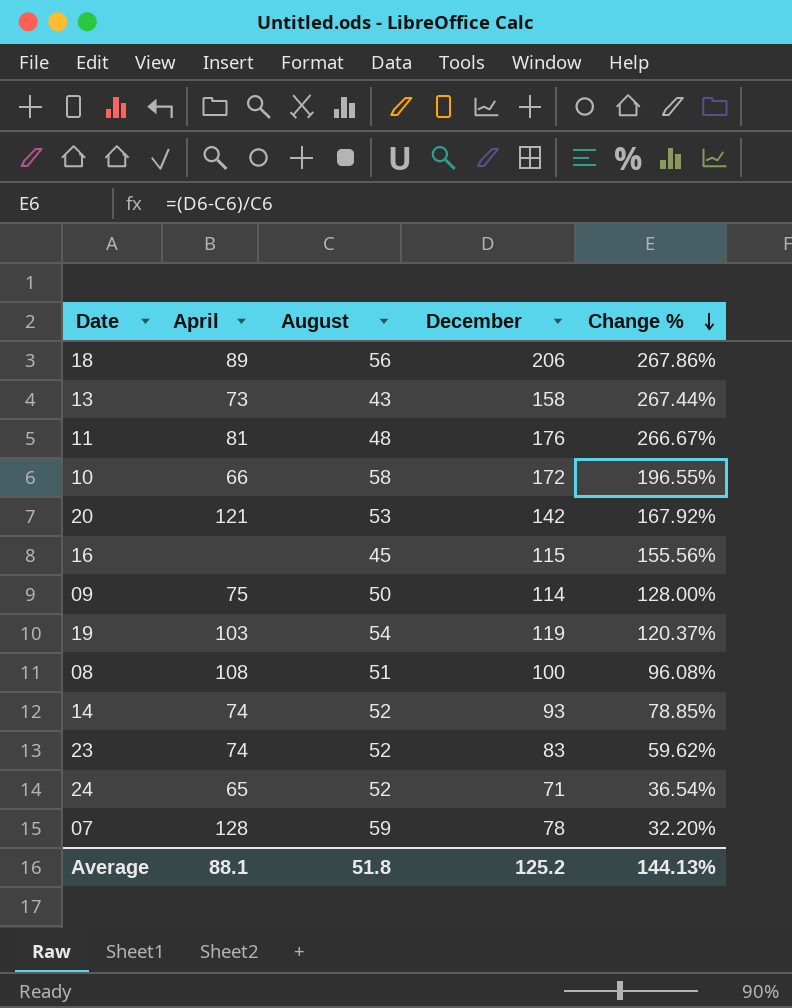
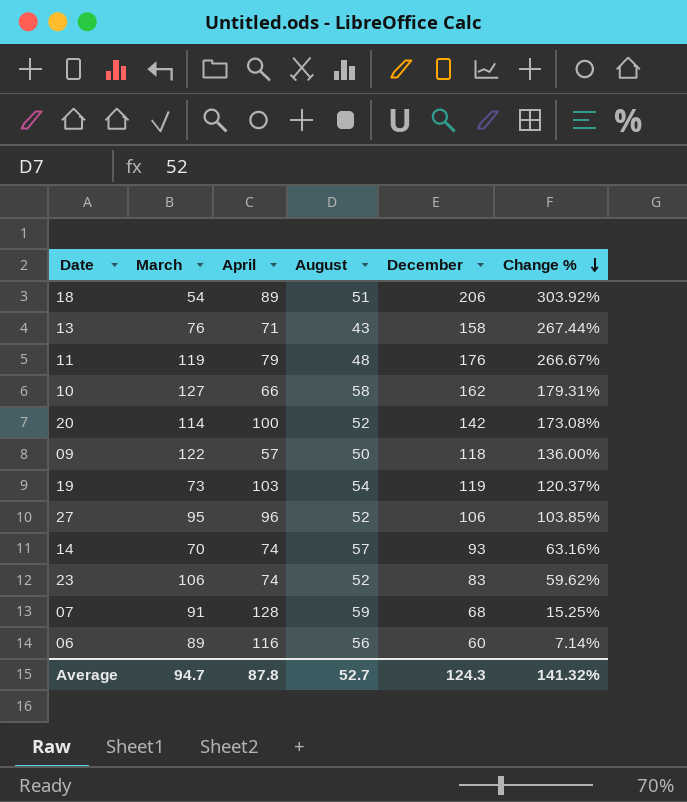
column March | position: none -> 2
row 16: none | 45 | 115 | 155.56% -> none
row 08: 108 | 51 | 100 | 96.08% -> none
row 24: 65 | 52 | 71 | 36.54% -> none
18 | August: 56 -> 51
18 | Change %: 267.86% -> 303.92%
13 | April: 73 -> 71
11 | April: 81 -> 79
10 | December: 172 -> 162
10 | Change %: 196.55% -> 179.31%
20 | April: 121 -> 100
20 | August: 53 -> 52
20 | Change %: 167.92% -> 173.08%
09 | April: 75 -> 57
09 | December: 114 -> 118
09 | Change %: 128.00% -> 136.00%
row 27: none -> 95 | 96 | 52 | 106 | 103.85%
14 | August: 52 -> 57
14 | Change %: 78.85% -> 63.16%
07 | December: 78 -> 68
07 | Change %: 32.20% -> 15.25%
row 06: none -> 89 | 116 | 56 | 60 | 7.14%
Average | April: 88.1 -> 87.8
Average | August: 51.8 -> 52.7
Average | December: 125.2 -> 124.3
Average | Change %: 144.13% -> 141.32%

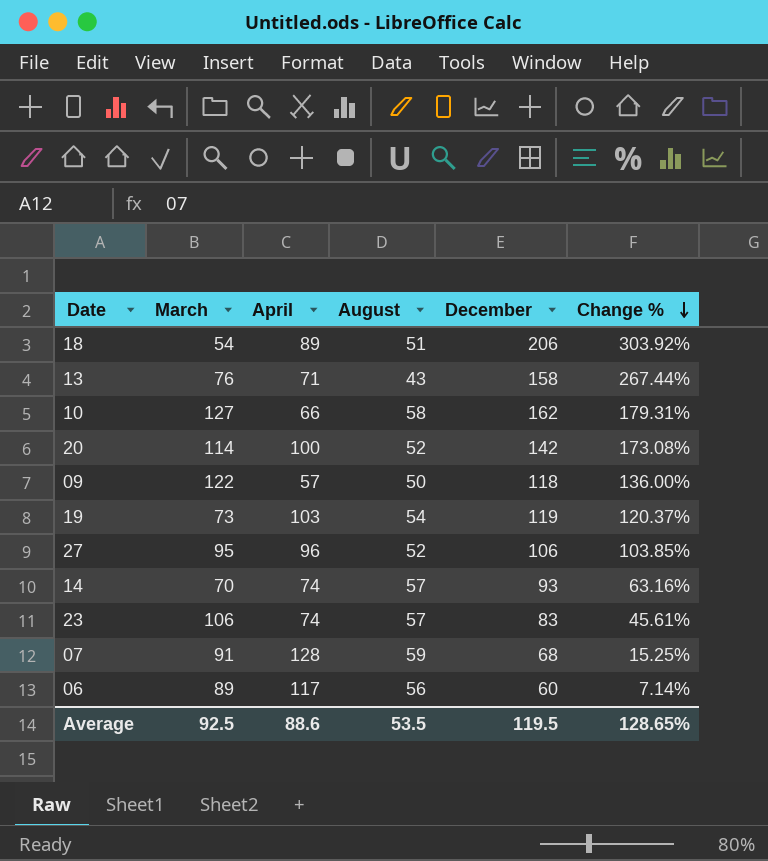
row 11: 119 | 79 | 48 | 176 | 266.67% -> none
23 | August: 52 -> 57
23 | Change %: 59.62% -> 45.61%
06 | April: 116 -> 117
Average | March: 94.7 -> 92.5
Average | April: 87.8 -> 88.6
Average | August: 52.7 -> 53.5
Average | December: 124.3 -> 119.5
Average | Change %: 141.32% -> 128.65%

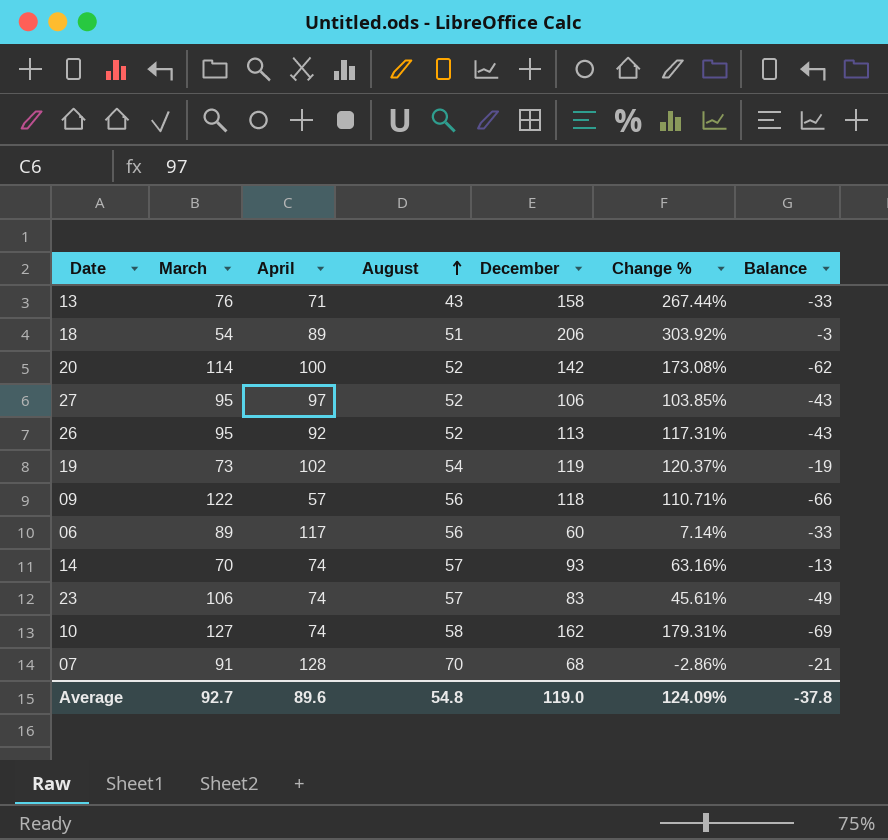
row order: Change % descending -> August ascending
column Balance | formula: none -> [August] - [March]
27 | April: 96 -> 97
row 26: none -> 95 | 92 | 52 | 113 | 117.31% | -43
19 | April: 103 -> 102
09 | August: 50 -> 56
09 | Change %: 136.00% -> 110.71%
10 | April: 66 -> 74
07 | August: 59 -> 70
07 | Change %: 15.25% -> -2.86%
Average | March: 92.5 -> 92.7
Average | April: 88.6 -> 89.6
Average | August: 53.5 -> 54.8
Average | December: 119.5 -> 119.0
Average | Change %: 128.65% -> 124.09%

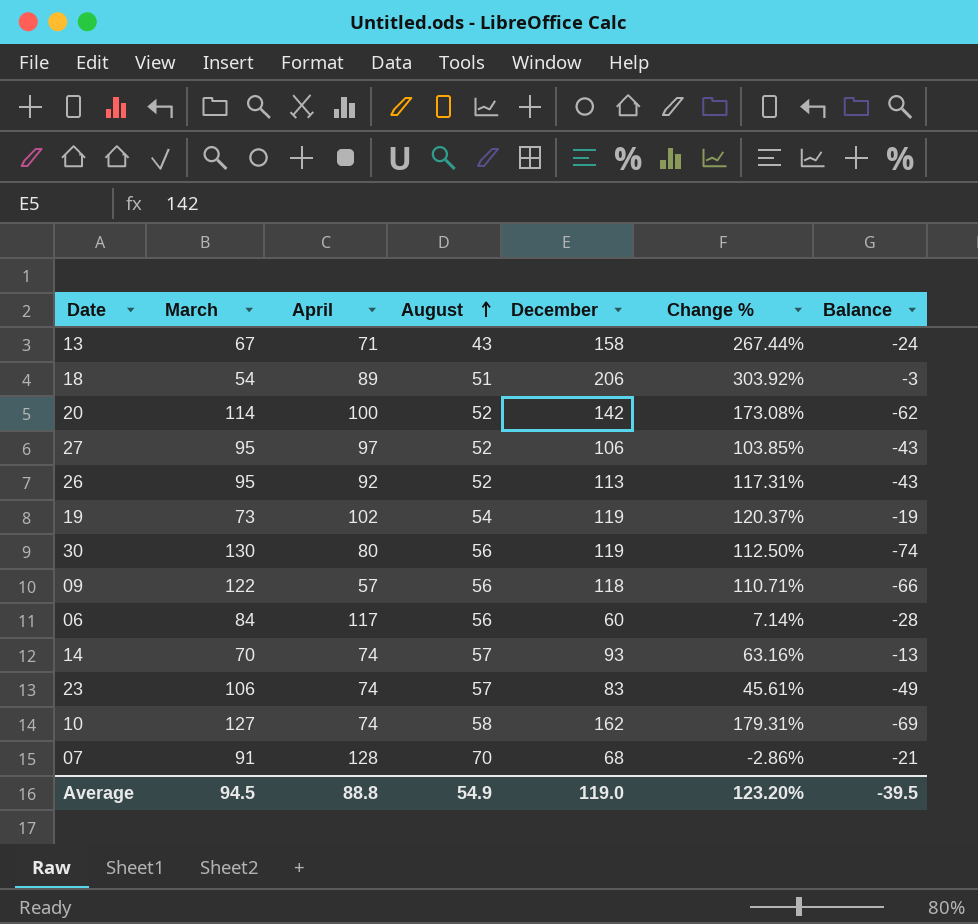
13 | March: 76 -> 67
13 | Balance: -33 -> -24
row 30: none -> 130 | 80 | 56 | 119 | 112.50% | -74
06 | March: 89 -> 84
06 | Balance: -33 -> -28
Average | March: 92.7 -> 94.5
Average | April: 89.6 -> 88.8
Average | August: 54.8 -> 54.9
Average | Change %: 124.09% -> 123.20%
Average | Balance: -37.8 -> -39.5

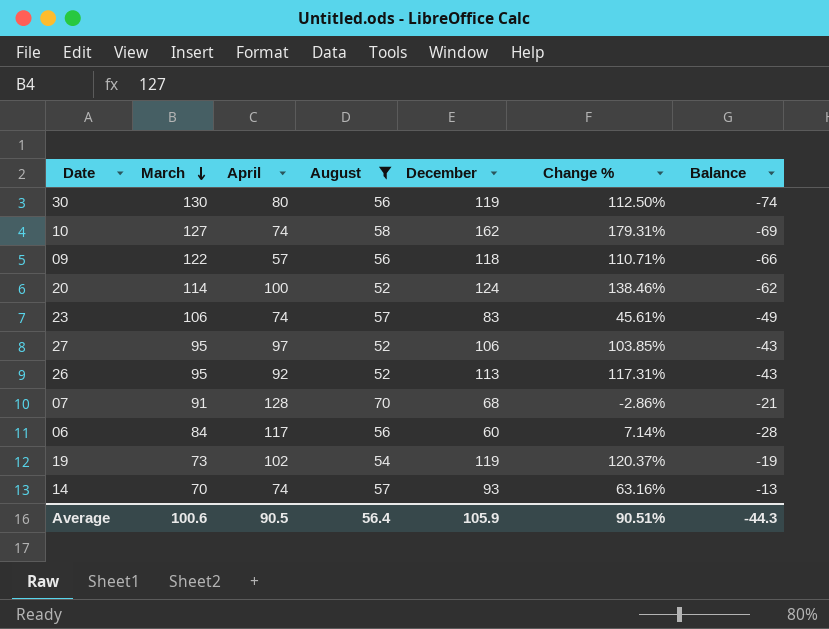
filter: none -> August >= 52
row order: August ascending -> March descending
20 | December: 142 -> 124
20 | Change %: 173.08% -> 138.46%
Average | March: 94.5 -> 100.6
Average | April: 88.8 -> 90.5
Average | August: 54.9 -> 56.4
Average | December: 119.0 -> 105.9
Average | Change %: 123.20% -> 90.51%
Average | Balance: -39.5 -> -44.3

